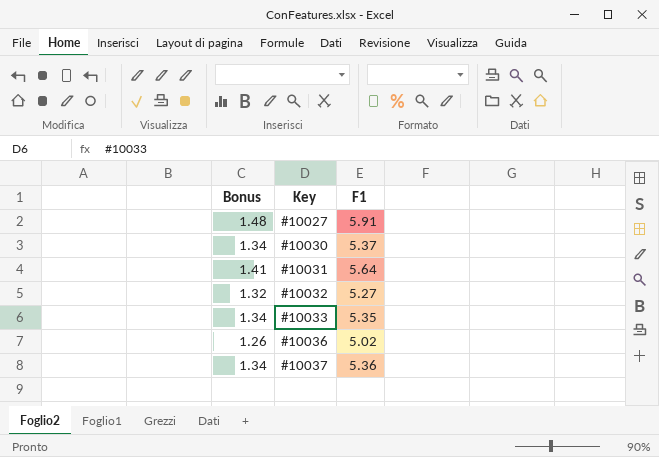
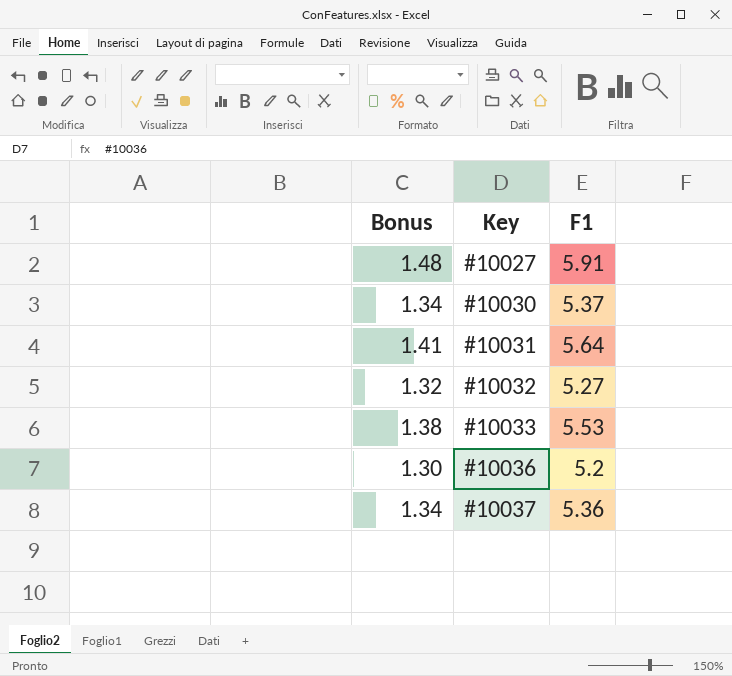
#10033 | Bonus: 1.34 -> 1.38
#10033 | F1: 5.35 -> 5.53
#10036 | Bonus: 1.26 -> 1.30
#10036 | F1: 5.02 -> 5.2

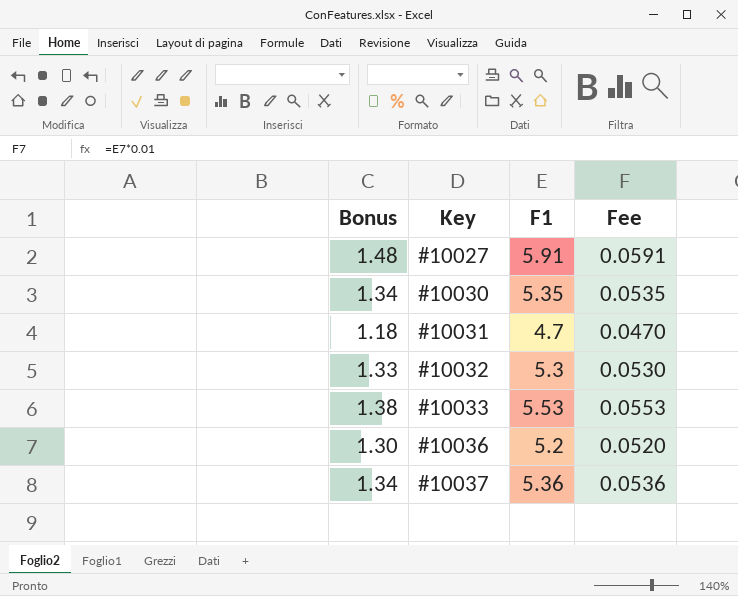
column Fee | formula: none -> [F1] * 0.01
#10030 | F1: 5.37 -> 5.35
#10031 | Bonus: 1.41 -> 1.18
#10031 | F1: 5.64 -> 4.7
#10032 | Bonus: 1.32 -> 1.33
#10032 | F1: 5.27 -> 5.3

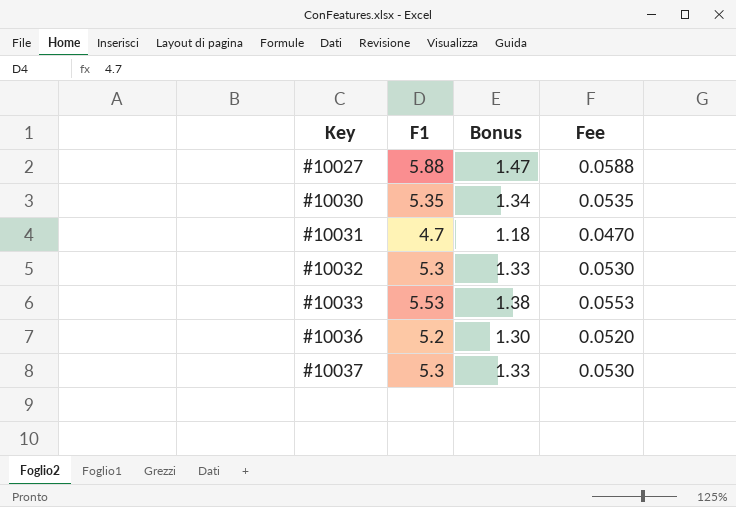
column Bonus | position: 1 -> 3
#10027 | F1: 5.91 -> 5.88
#10027 | Bonus: 1.48 -> 1.47
#10027 | Fee: 0.0591 -> 0.0588
#10037 | F1: 5.36 -> 5.3
#10037 | Bonus: 1.34 -> 1.33
#10037 | Fee: 0.0536 -> 0.0530

